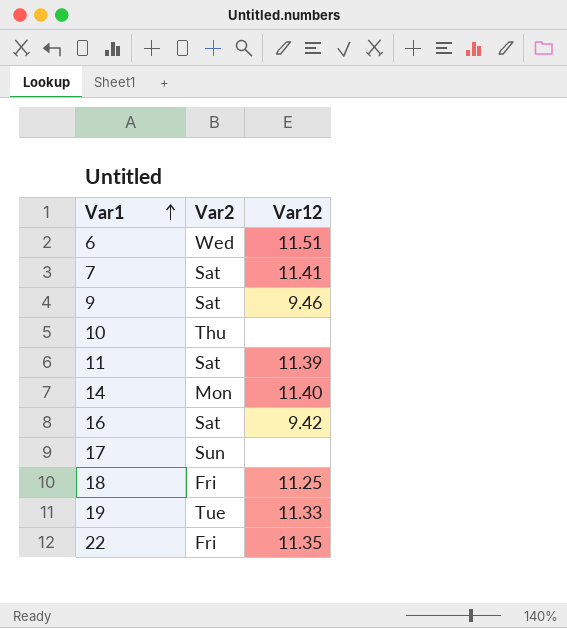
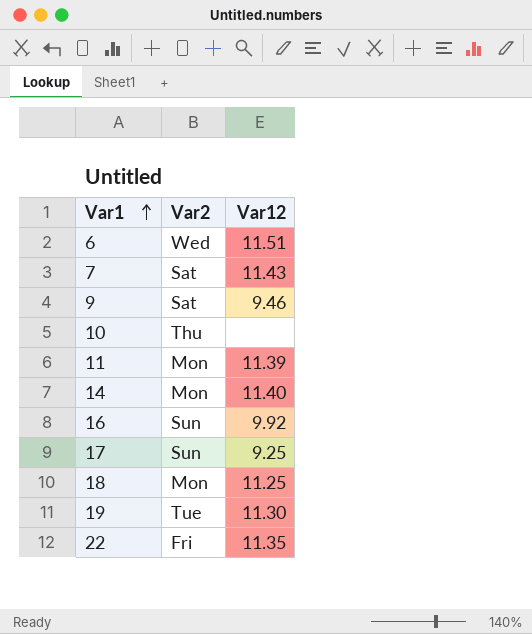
7 | Var12: 11.41 -> 11.43
11 | Var2: Sat -> Mon
16 | Var2: Sat -> Sun
16 | Var12: 9.42 -> 9.92
17 | Var12: none -> 9.25
18 | Var2: Fri -> Mon
19 | Var12: 11.33 -> 11.30

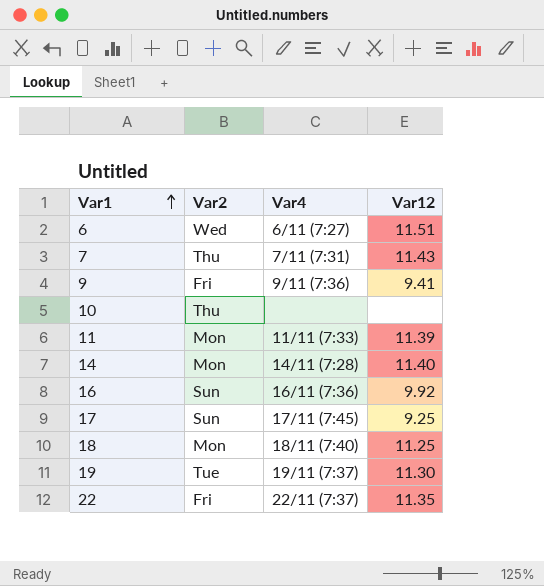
column Var4 | position: none -> 3
7 | Var2: Sat -> Thu
9 | Var2: Sat -> Fri
9 | Var12: 9.46 -> 9.41

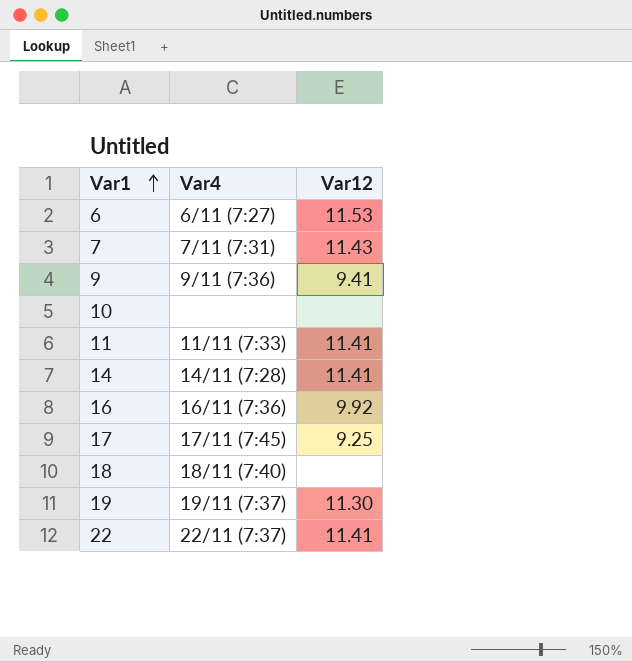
column Var2 | position: 2 -> none
6 | Var12: 11.51 -> 11.53
11 | Var12: 11.39 -> 11.41
14 | Var12: 11.40 -> 11.41
18 | Var12: 11.25 -> none
22 | Var12: 11.35 -> 11.41

